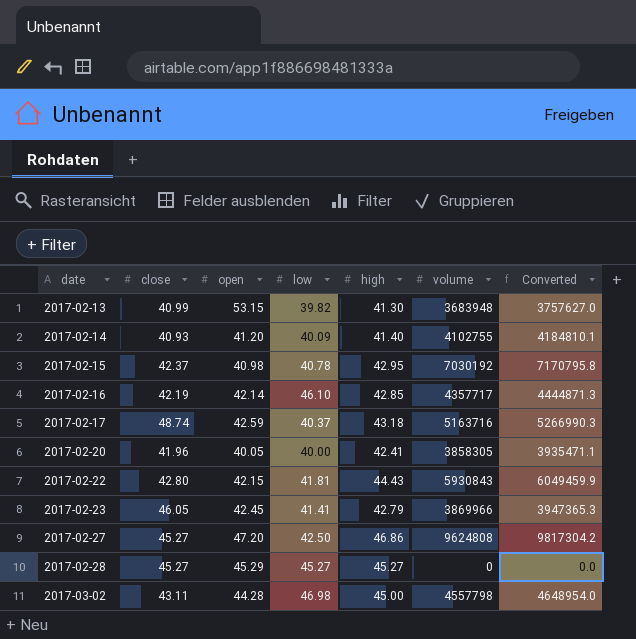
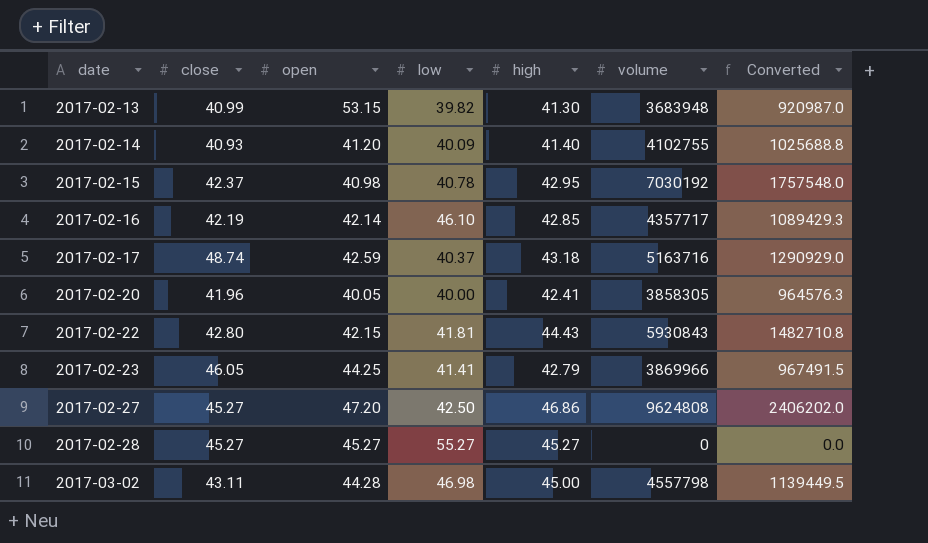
column Converted | formula: [volume] * 1.02 -> [volume] * 0.25
2017-02-23 | open: 42.45 -> 44.25
2017-02-28 | open: 45.29 -> 45.27
2017-02-28 | low: 45.27 -> 55.27

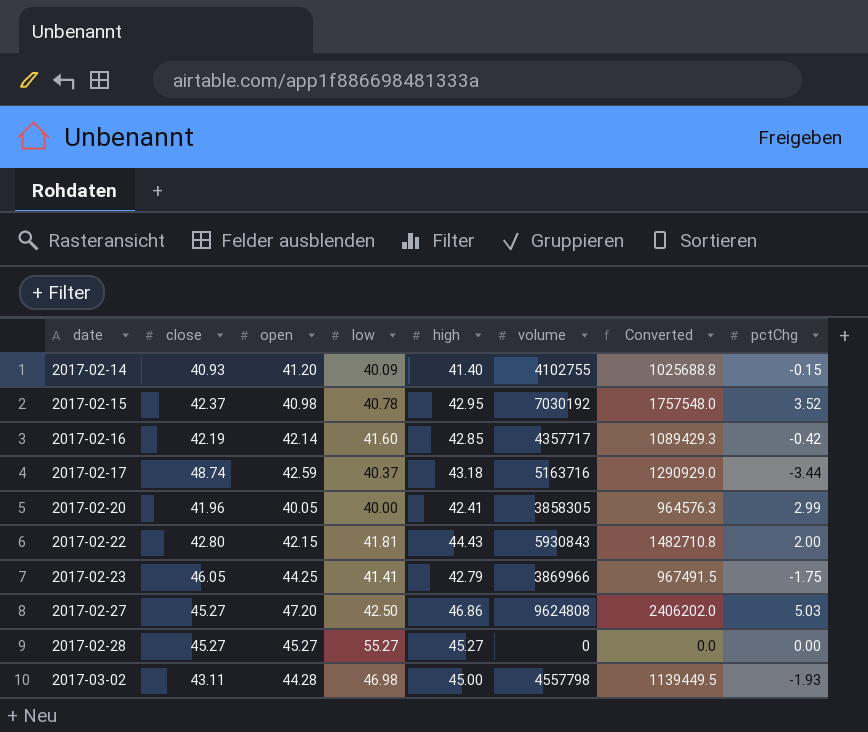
column pctChg | position: none -> 8
row 2017-02-13: 40.99 | 53.15 | 39.82 | 41.30 | 3683948 | 920987.0 -> none
2017-02-16 | low: 46.10 -> 41.60

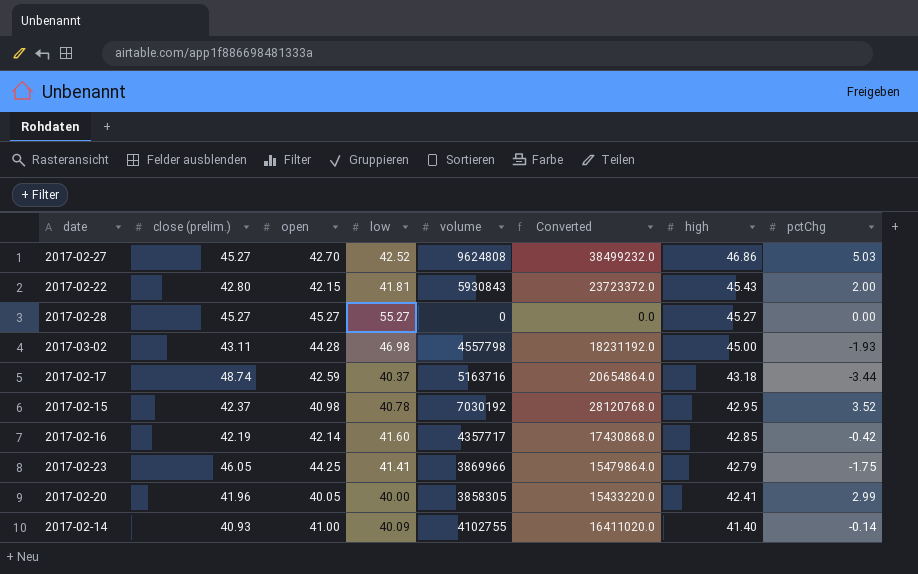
row order: date ascending -> high descending
column name: close -> close (prelim.)
column Converted | formula: [volume] * 0.25 -> [volume] * 4
column high | position: 5 -> 7
2017-02-27 | open: 47.20 -> 42.70
2017-02-27 | low: 42.50 -> 42.52
2017-02-22 | high: 44.43 -> 45.43
2017-02-14 | open: 41.20 -> 41.00
2017-02-14 | pctChg: -0.15 -> -0.14

